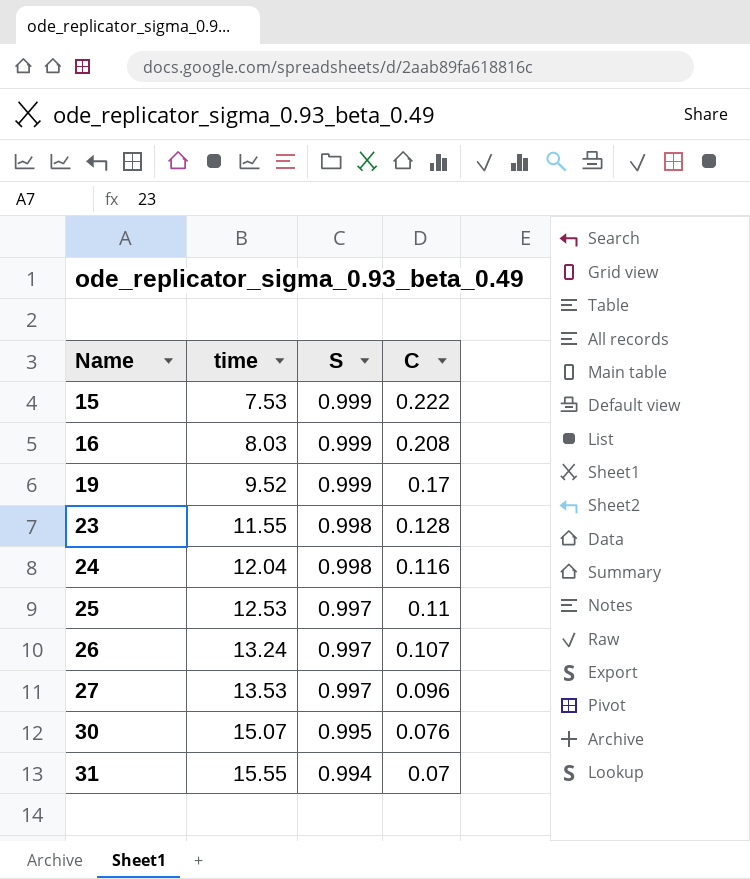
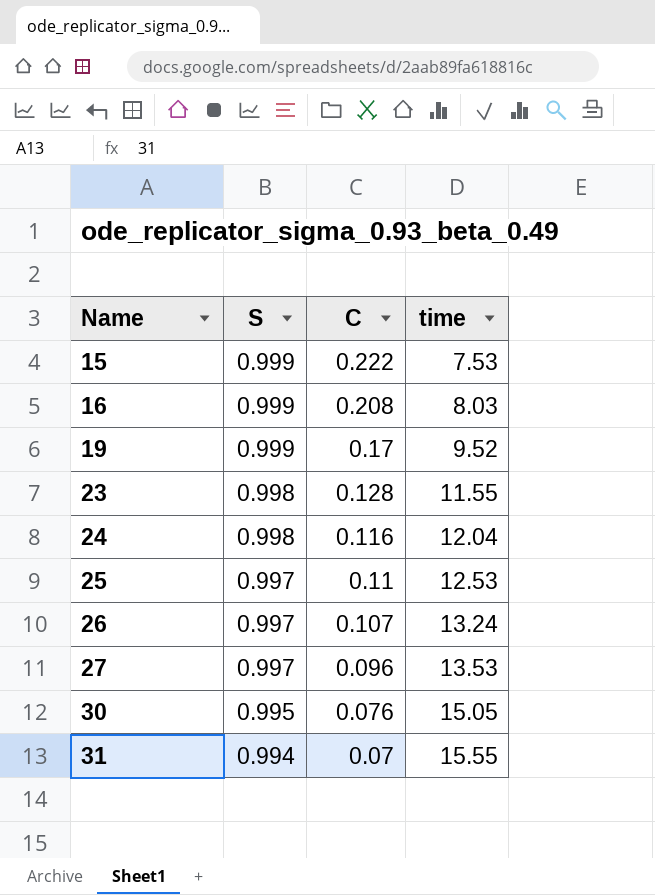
column time | position: 2 -> 4
30 | time: 15.07 -> 15.05

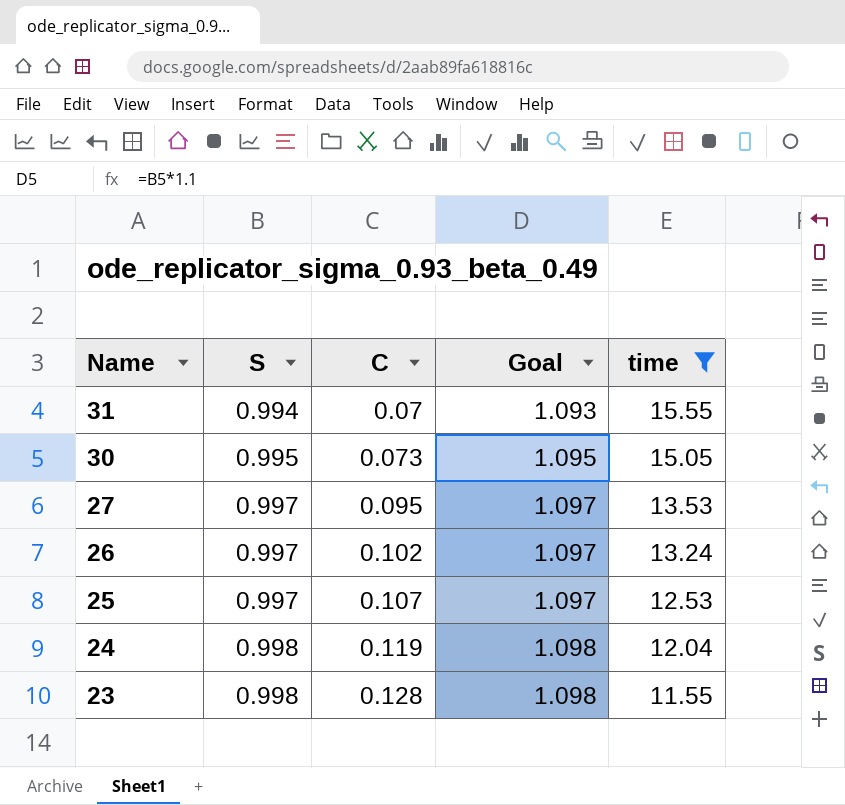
filter: none -> time >= 11.55
row order: Name ascending -> Name descending
column Goal | formula: none -> [S] * 1.1
30 | C: 0.076 -> 0.073
27 | C: 0.096 -> 0.095
26 | C: 0.107 -> 0.102
25 | C: 0.11 -> 0.107
24 | C: 0.116 -> 0.119

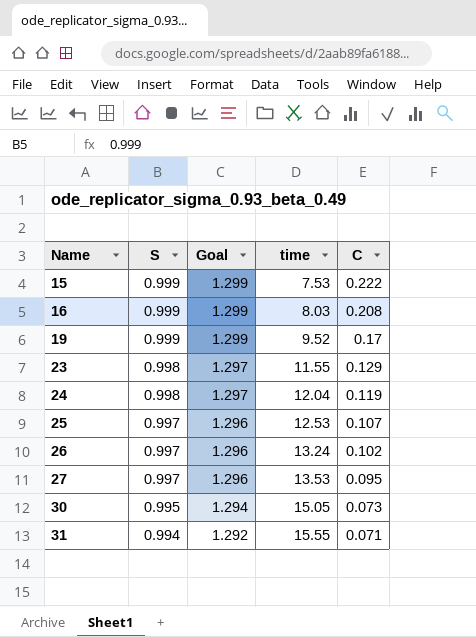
filter: time >= 11.55 -> none
row order: Name descending -> Name ascending
column Goal | formula: [S] * 1.1 -> [S] * 1.3
column C | position: 3 -> 5
23 | C: 0.128 -> 0.129
31 | C: 0.07 -> 0.071

